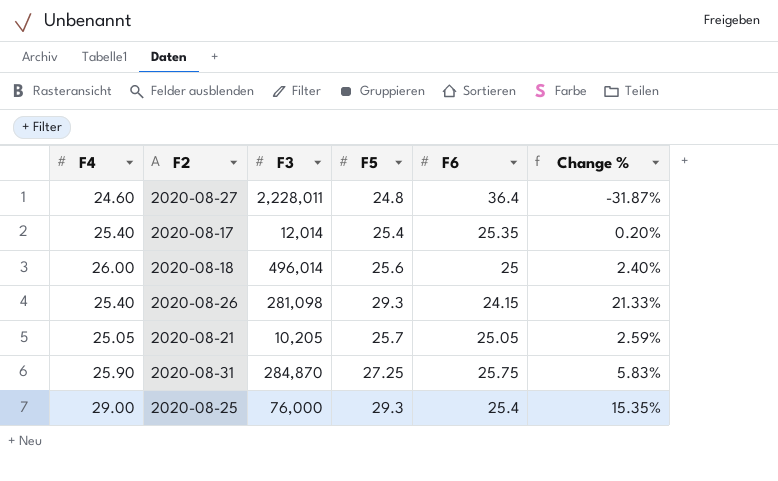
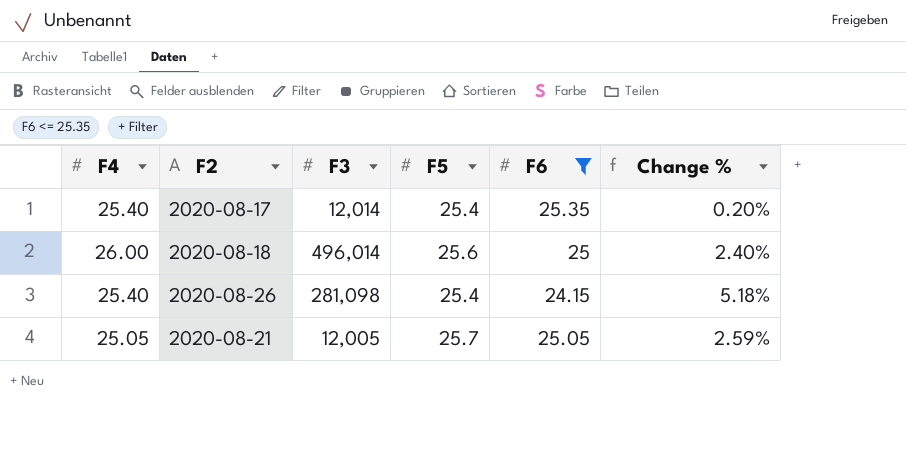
filter: none -> F6 <= 25.35
2020-08-26 | F5: 29.3 -> 25.4
2020-08-26 | Change %: 21.33% -> 5.18%
2020-08-21 | F3: 10,205 -> 12,005

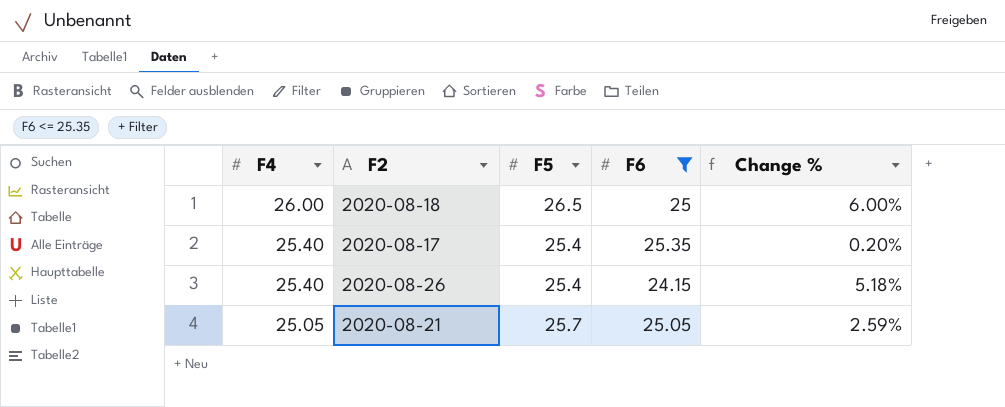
row order: none -> F4 descending
column F3 | position: 3 -> none
2020-08-18 | F5: 25.6 -> 26.5
2020-08-18 | Change %: 2.40% -> 6.00%

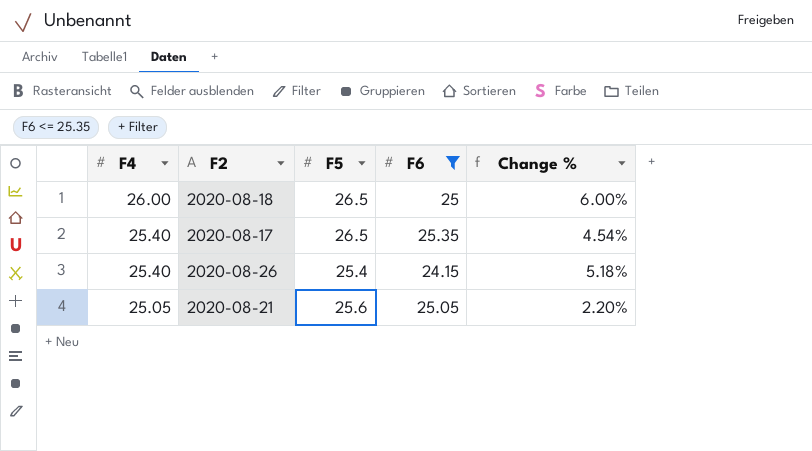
2020-08-17 | F5: 25.4 -> 26.5
2020-08-17 | Change %: 0.20% -> 4.54%
2020-08-21 | F5: 25.7 -> 25.6
2020-08-21 | Change %: 2.59% -> 2.20%

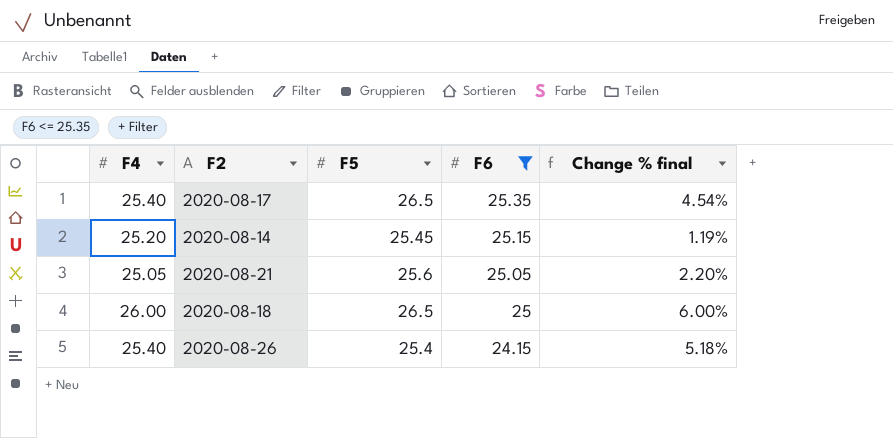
row order: F4 descending -> F6 descending
column name: Change % -> Change % final
row 2020-08-14: none -> 25.20 | 25.45 | 25.15 | 1.19%

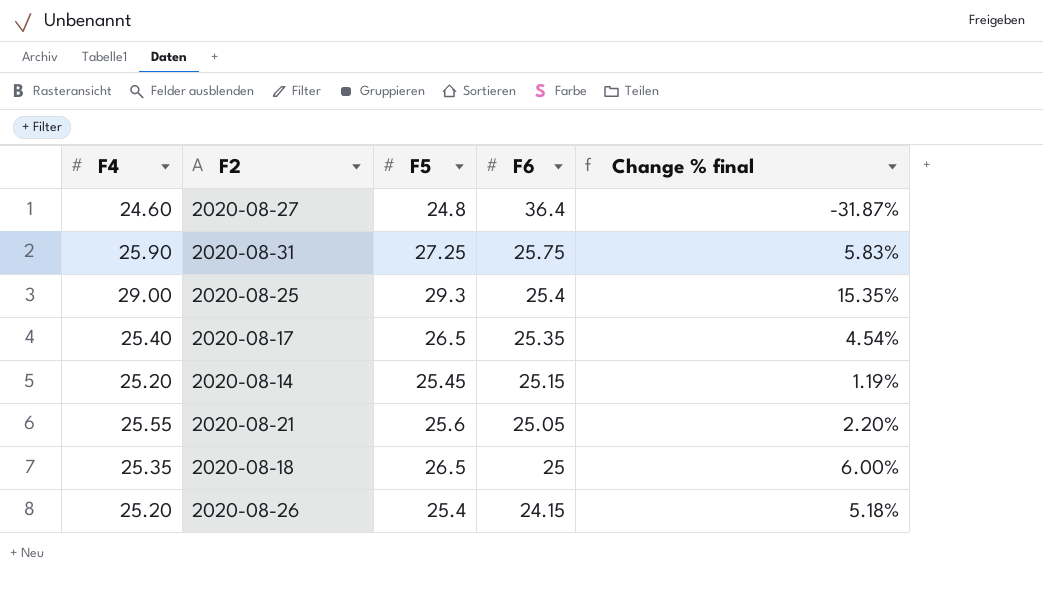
filter: F6 <= 25.35 -> none
2020-08-21 | F4: 25.05 -> 25.55
2020-08-18 | F4: 26.00 -> 25.35
2020-08-26 | F4: 25.40 -> 25.20

